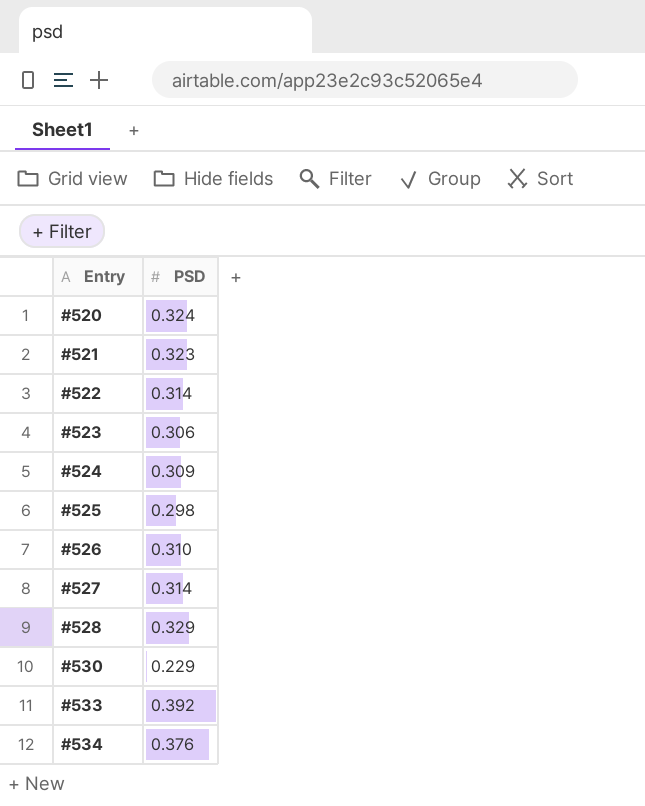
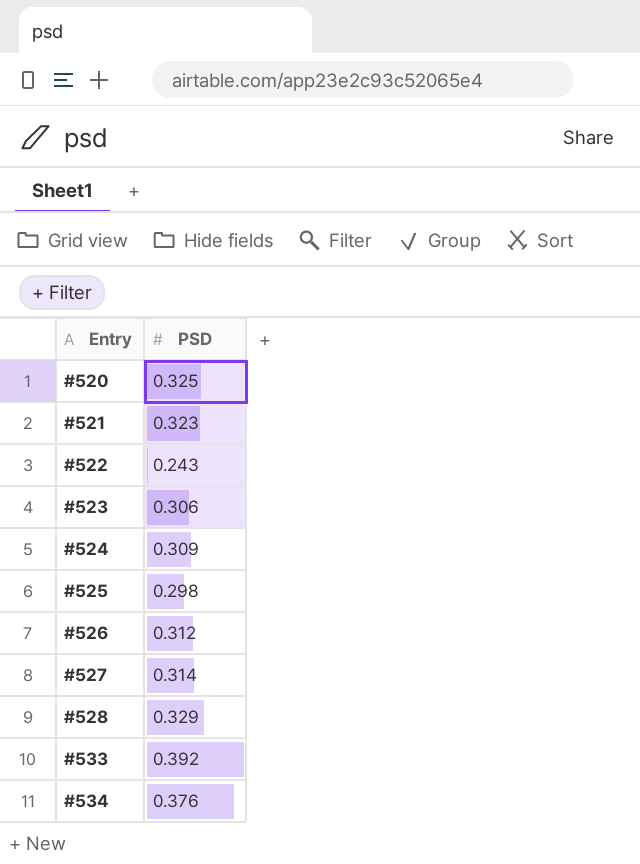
row #530: 0.229 -> none
#520 | PSD: 0.324 -> 0.325
#522 | PSD: 0.314 -> 0.243
#526 | PSD: 0.310 -> 0.312

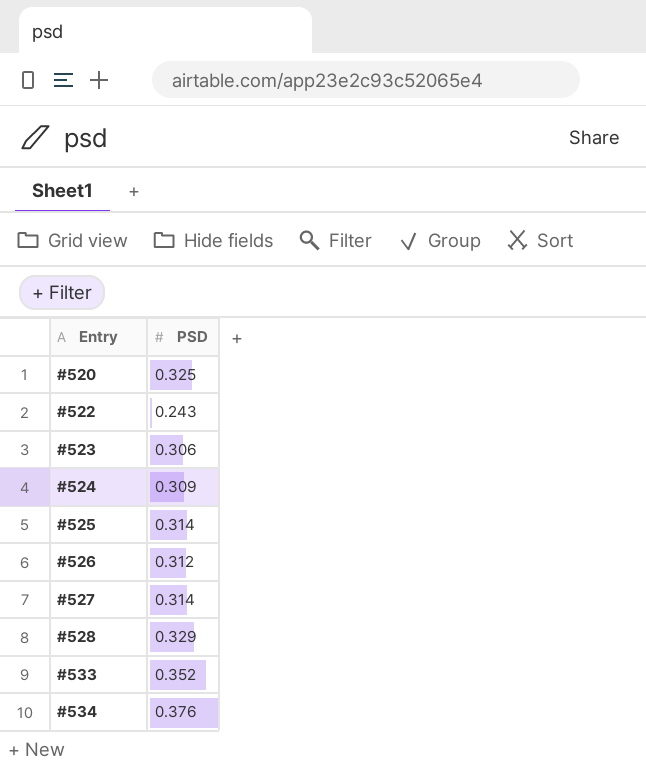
row #521: 0.323 -> none
#525 | PSD: 0.298 -> 0.314
#533 | PSD: 0.392 -> 0.352

